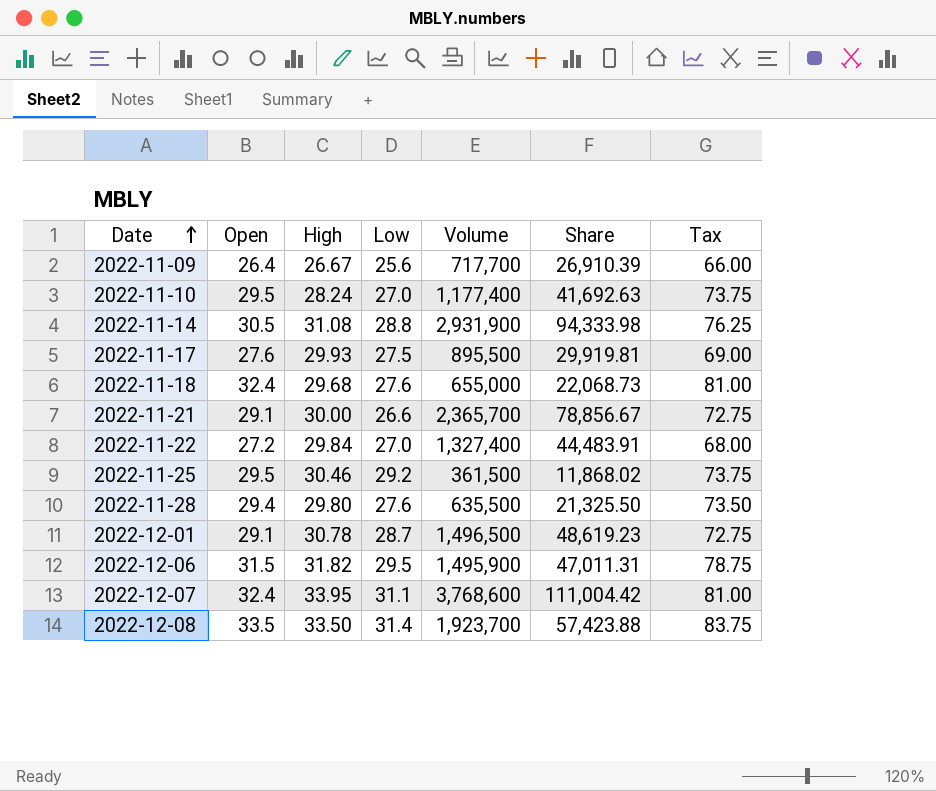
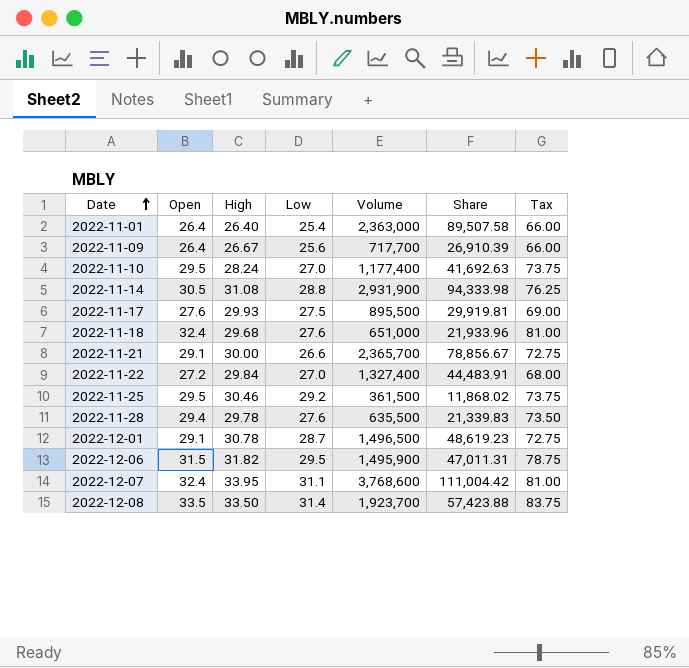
row 2022-11-01: none -> 26.4 | 26.40 | 25.4 | 2,363,000 | 89,507.58 | 66.00
2022-11-18 | Volume: 655,000 -> 651,000
2022-11-18 | Share: 22,068.73 -> 21,933.96
2022-11-28 | High: 29.80 -> 29.78
2022-11-28 | Share: 21,325.50 -> 21,339.83

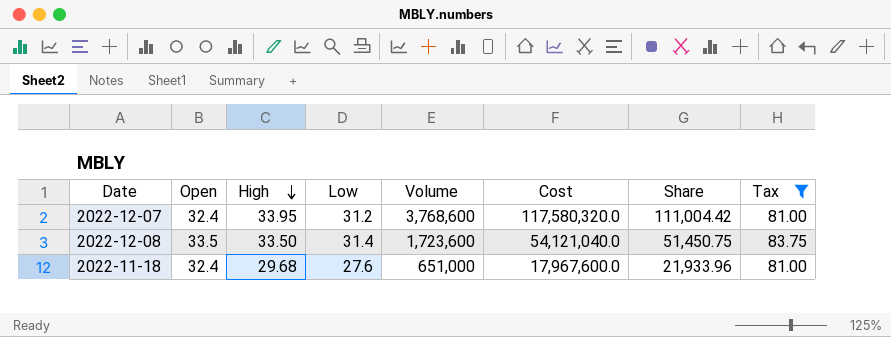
filter: none -> Tax >= 81.00
row order: Date ascending -> High descending
column Cost | formula: none -> [Low] * [Volume]
2022-12-07 | Low: 31.1 -> 31.2
2022-12-08 | Volume: 1,923,700 -> 1,723,600
2022-12-08 | Share: 57,423.88 -> 51,450.75

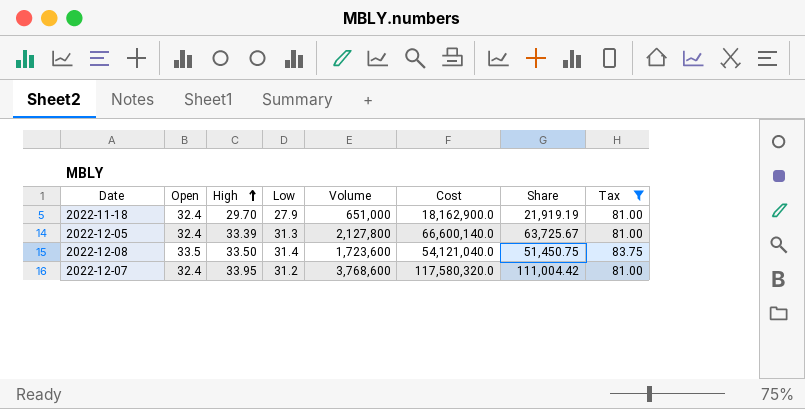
row order: High descending -> High ascending
2022-11-18 | High: 29.68 -> 29.70
2022-11-18 | Low: 27.6 -> 27.9
2022-11-18 | Cost: 17,967,600.0 -> 18,162,900.0
2022-11-18 | Share: 21,933.96 -> 21,919.19
row 2022-12-05: none -> 32.4 | 33.39 | 31.3 | 2,127,800 | 66,600,140.0 | 63,725.67 | 81.00

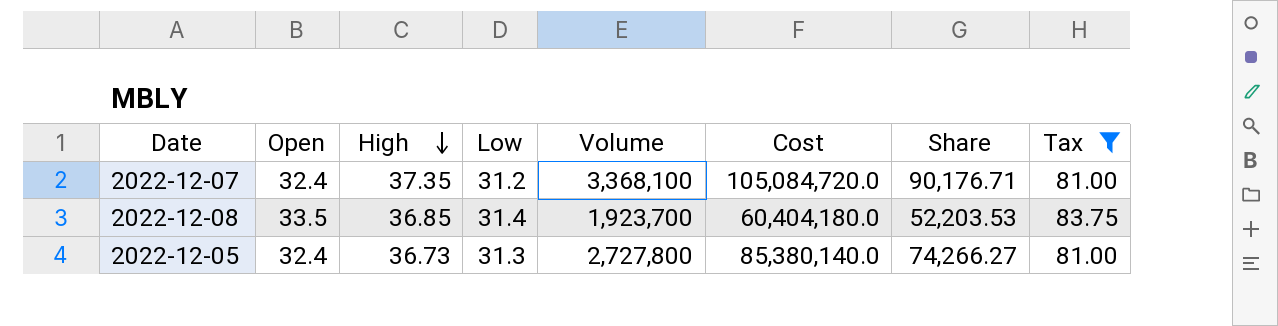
row order: High ascending -> High descending
row 2022-11-18: 32.4 | 29.70 | 27.9 | 651,000 | 18,162,900.0 | 21,919.19 | 81.00 -> none
2022-12-07 | High: 33.95 -> 37.35
2022-12-07 | Volume: 3,768,600 -> 3,368,100
2022-12-07 | Cost: 117,580,320.0 -> 105,084,720.0
2022-12-07 | Share: 111,004.42 -> 90,176.71
2022-12-08 | High: 33.50 -> 36.85
2022-12-08 | Volume: 1,723,600 -> 1,923,700
2022-12-08 | Cost: 54,121,040.0 -> 60,404,180.0
2022-12-08 | Share: 51,450.75 -> 52,203.53
2022-12-05 | High: 33.39 -> 36.73
2022-12-05 | Volume: 2,127,800 -> 2,727,800
2022-12-05 | Cost: 66,600,140.0 -> 85,380,140.0
2022-12-05 | Share: 63,725.67 -> 74,266.27

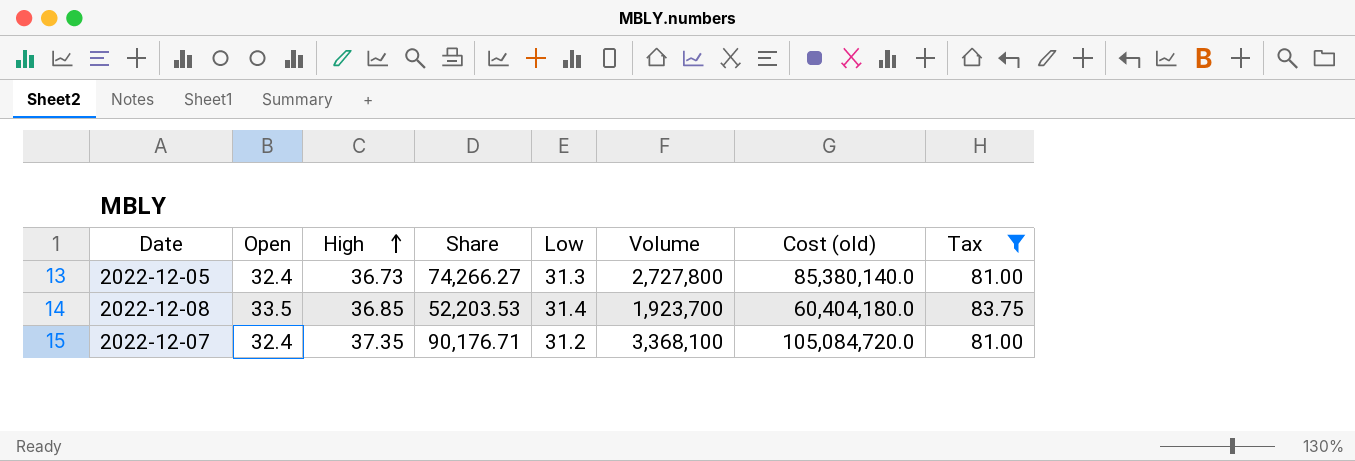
row order: High descending -> High ascending
column Share | position: 7 -> 4
column name: Cost -> Cost (old)

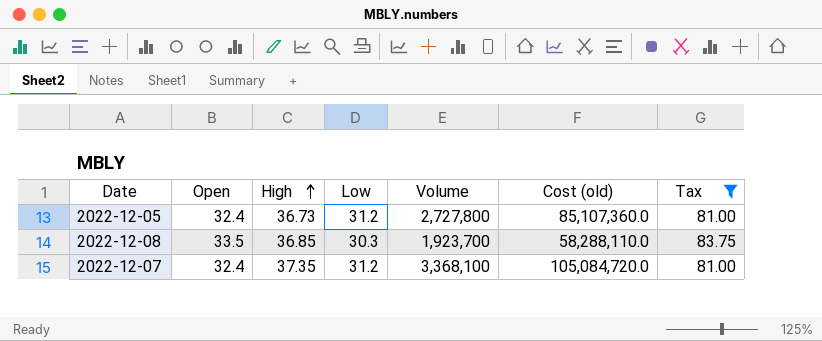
column Share | formula: [Volume] / [High] -> none
2022-12-05 | Low: 31.3 -> 31.2
2022-12-05 | Cost (old): 85,380,140.0 -> 85,107,360.0
2022-12-08 | Low: 31.4 -> 30.3
2022-12-08 | Cost (old): 60,404,180.0 -> 58,288,110.0

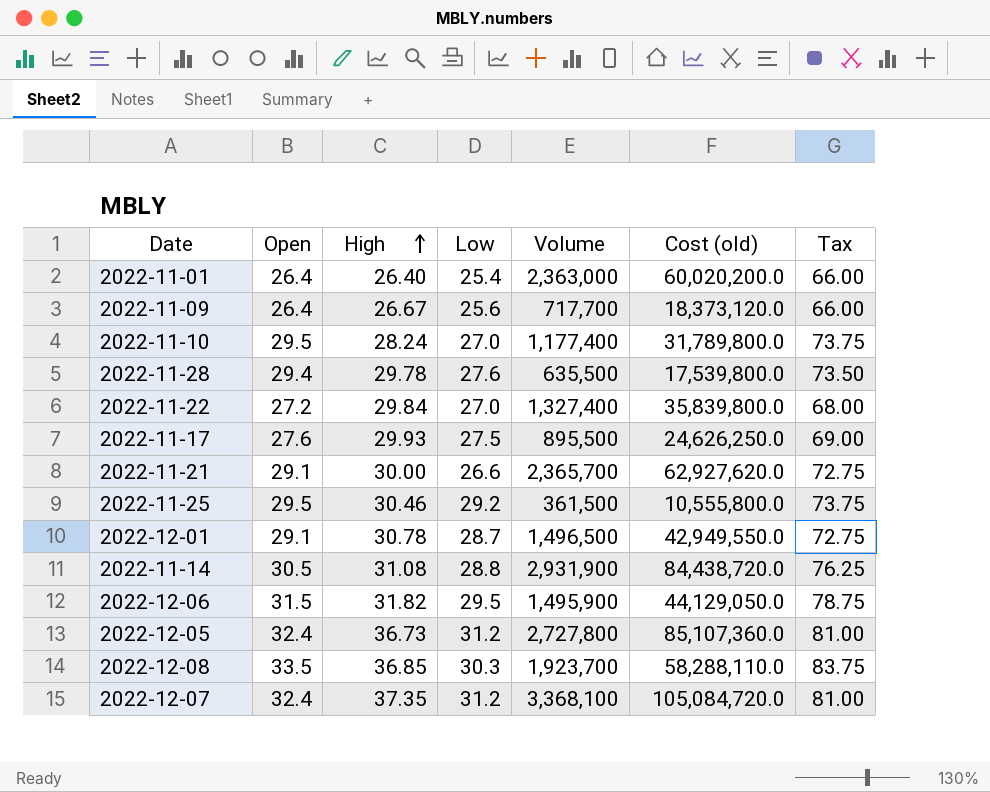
filter: Tax >= 81.00 -> none

